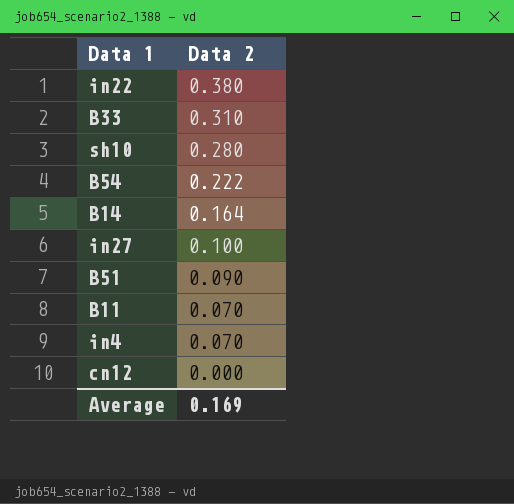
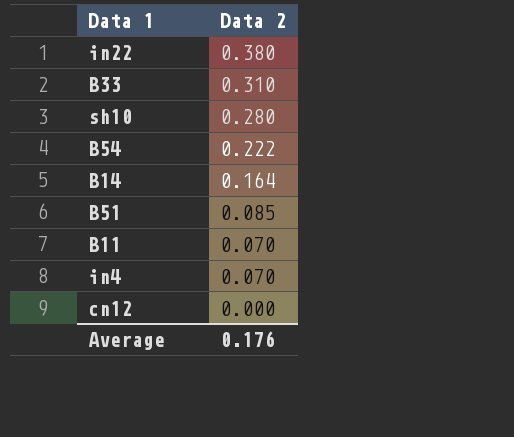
row in27: 0.100 -> none
B51 | Data 2: 0.090 -> 0.085
Average | Data 2: 0.169 -> 0.176

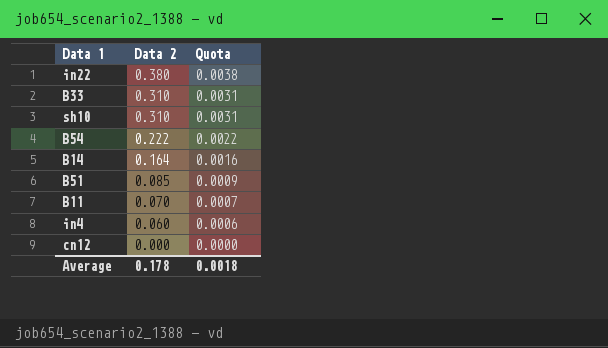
column Quota | formula: none -> [Data 2] * 0.01
sh10 | Data 2: 0.280 -> 0.310
in4 | Data 2: 0.070 -> 0.060
Average | Data 2: 0.176 -> 0.178

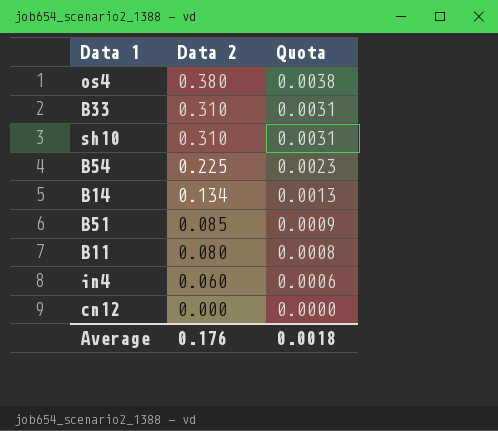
row in22: 0.380 | 0.0038 -> none
row os4: none -> 0.380 | 0.0038
B54 | Data 2: 0.222 -> 0.225
B54 | Quota: 0.0022 -> 0.0023
B14 | Data 2: 0.164 -> 0.134
B14 | Quota: 0.0016 -> 0.0013
B11 | Data 2: 0.070 -> 0.080
B11 | Quota: 0.0007 -> 0.0008
Average | Data 2: 0.178 -> 0.176

